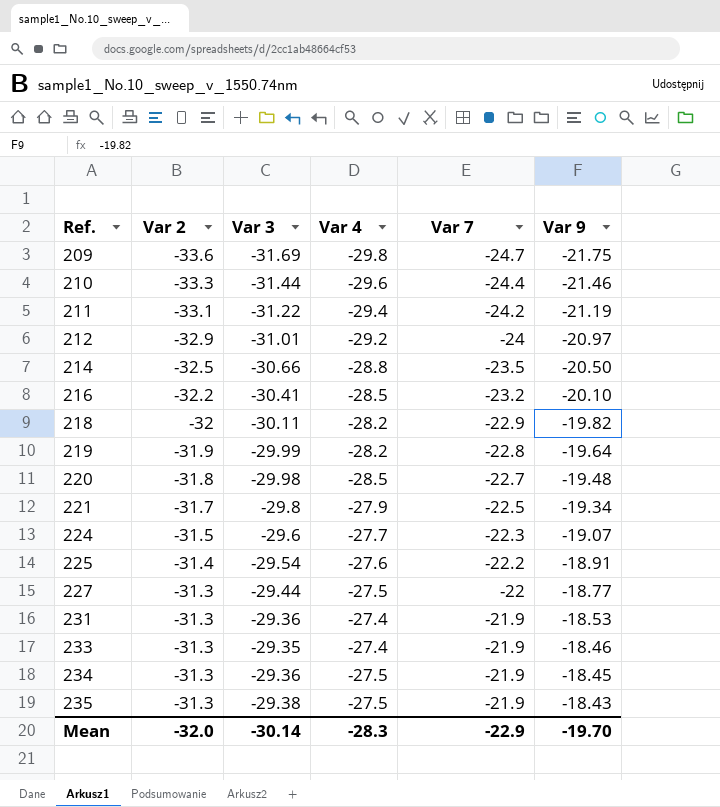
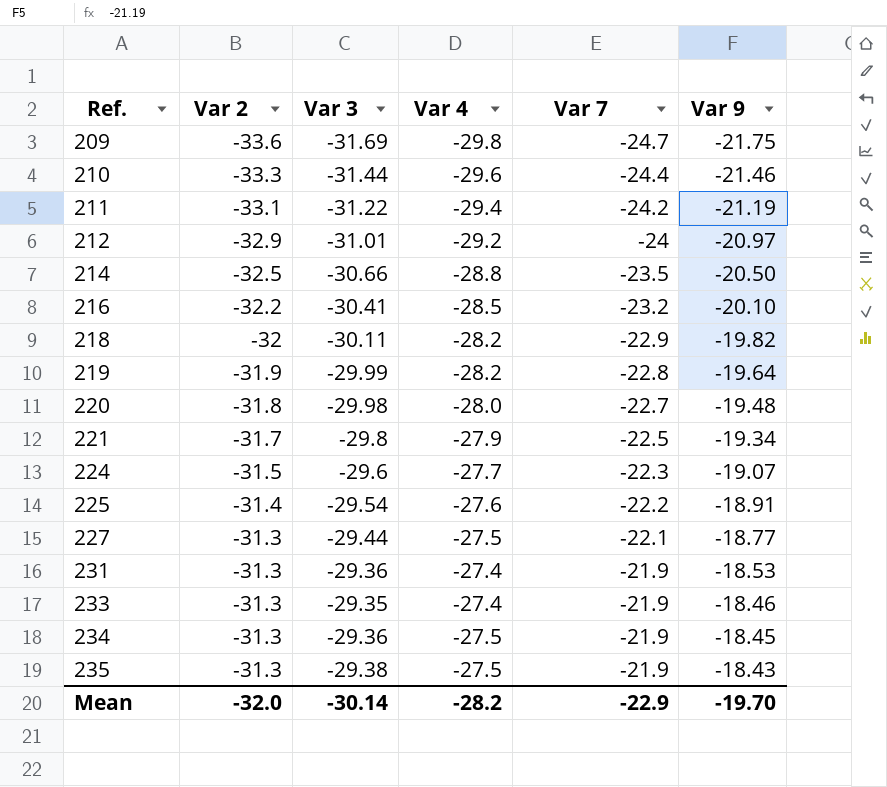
220 | Var 4: -28.5 -> -28.0
227 | Var 7: -22 -> -22.1
Mean | Var 4: -28.3 -> -28.2

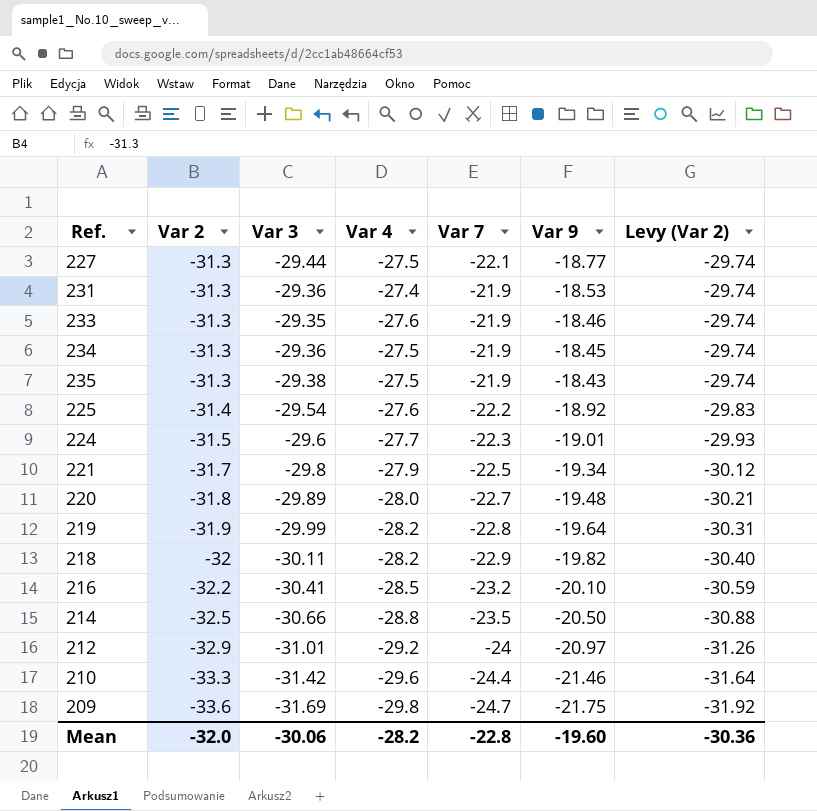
row order: Ref. ascending -> Var 2 descending
column Levy (Var 2) | formula: none -> [Var 2] * 0.95
row 211: -33.1 | -31.22 | -29.4 | -24.2 | -21.19 -> none
233 | Var 4: -27.4 -> -27.6
225 | Var 9: -18.91 -> -18.92
224 | Var 9: -19.07 -> -19.01
220 | Var 3: -29.98 -> -29.89
210 | Var 3: -31.44 -> -31.42
Mean | Var 3: -30.14 -> -30.06
Mean | Var 7: -22.9 -> -22.8
Mean | Var 9: -19.70 -> -19.60

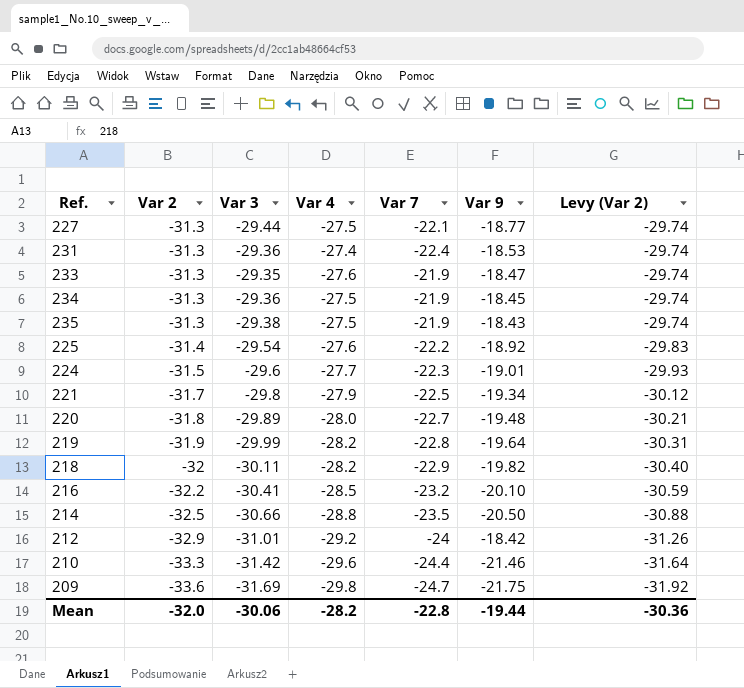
231 | Var 7: -21.9 -> -22.4
233 | Var 9: -18.46 -> -18.47
212 | Var 9: -20.97 -> -18.42
Mean | Var 9: -19.60 -> -19.44

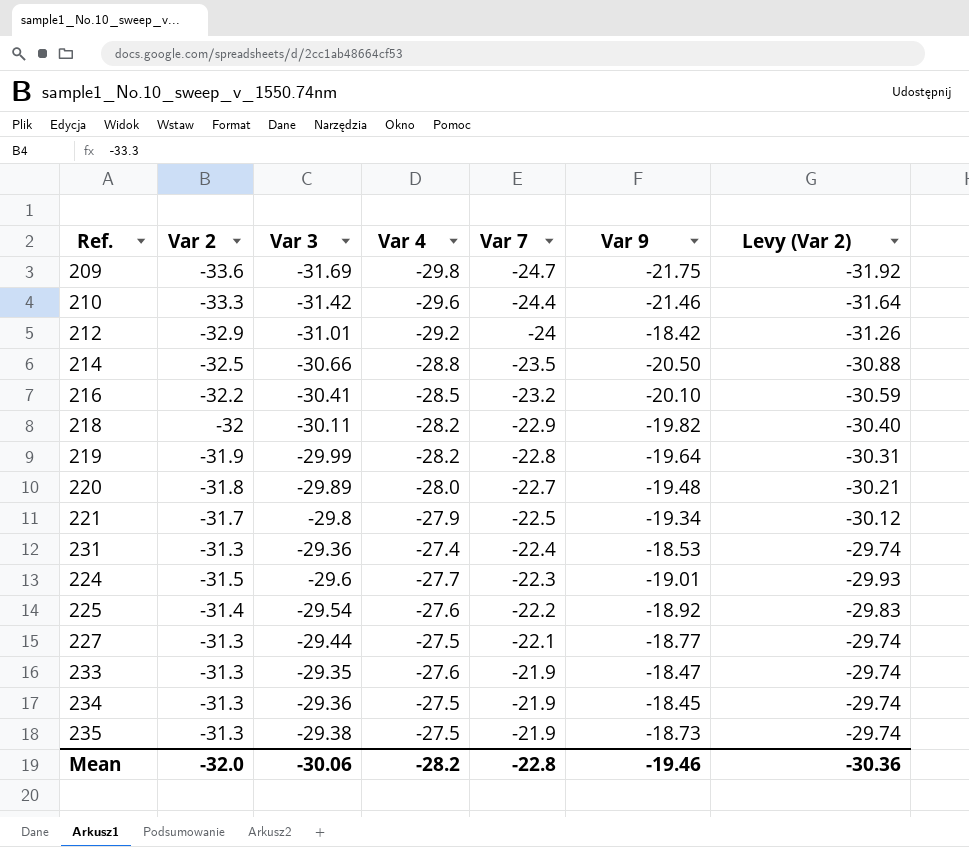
row order: Var 2 descending -> Var 7 ascending
235 | Var 9: -18.43 -> -18.73
Mean | Var 9: -19.44 -> -19.46

